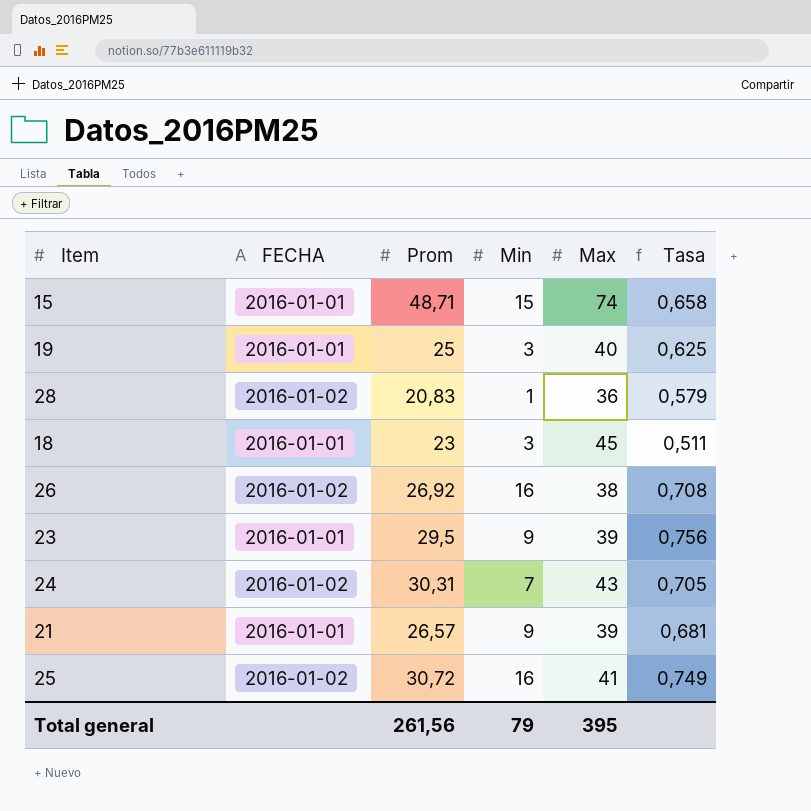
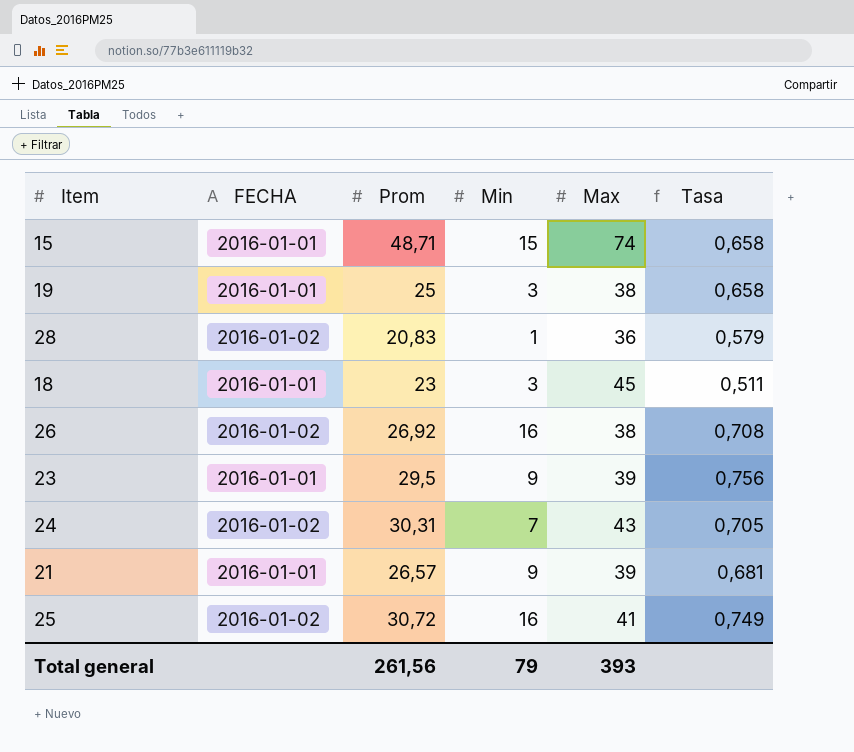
19 | Max: 40 -> 38
19 | Tasa: 0,625 -> 0,658
Total general | Max: 395 -> 393

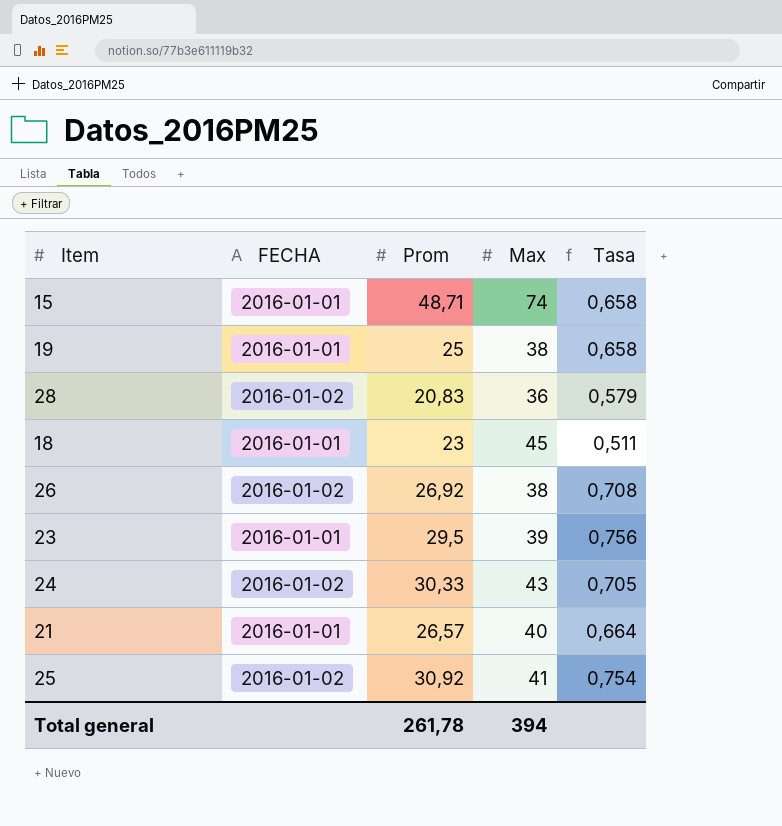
column Min | position: 4 -> none
24 | Prom: 30,31 -> 30,33
21 | Max: 39 -> 40
21 | Tasa: 0,681 -> 0,664
25 | Prom: 30,72 -> 30,92
25 | Tasa: 0,749 -> 0,754
Total general | Prom: 261,56 -> 261,78
Total general | Max: 393 -> 394

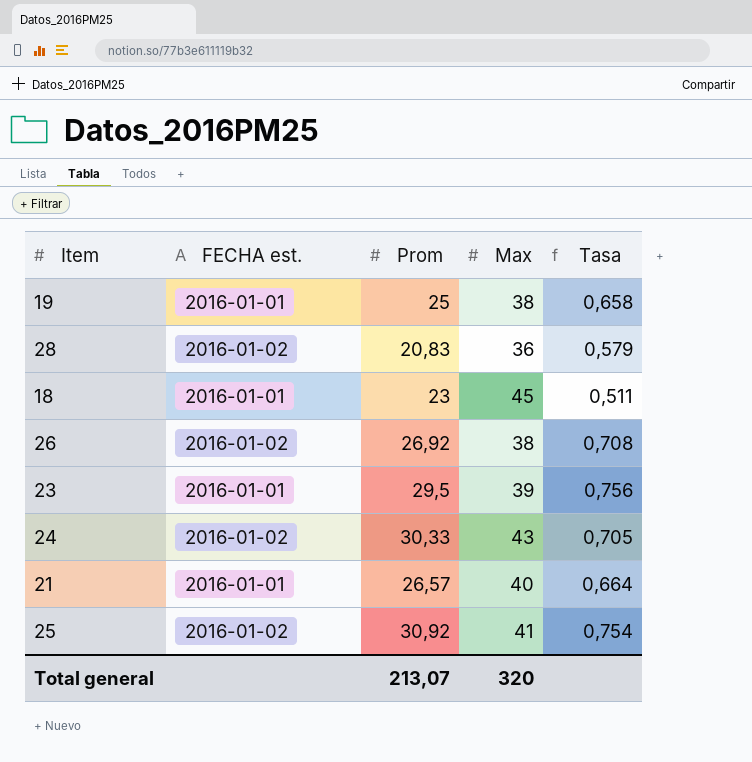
column name: FECHA -> FECHA est.
row 15: 2016-01-01 | 48,71 | 74 | 0,658 -> none
Total general | Prom: 261,78 -> 213,07
Total general | Max: 394 -> 320

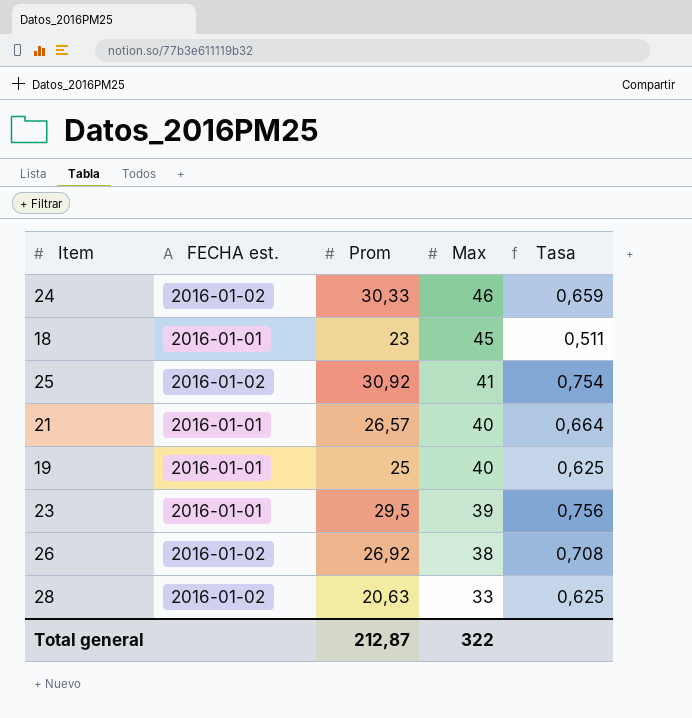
row order: none -> Max descending
24 | Max: 43 -> 46
24 | Tasa: 0,705 -> 0,659
19 | Max: 38 -> 40
19 | Tasa: 0,658 -> 0,625
28 | Prom: 20,83 -> 20,63
28 | Max: 36 -> 33
28 | Tasa: 0,579 -> 0,625
Total general | Prom: 213,07 -> 212,87
Total general | Max: 320 -> 322

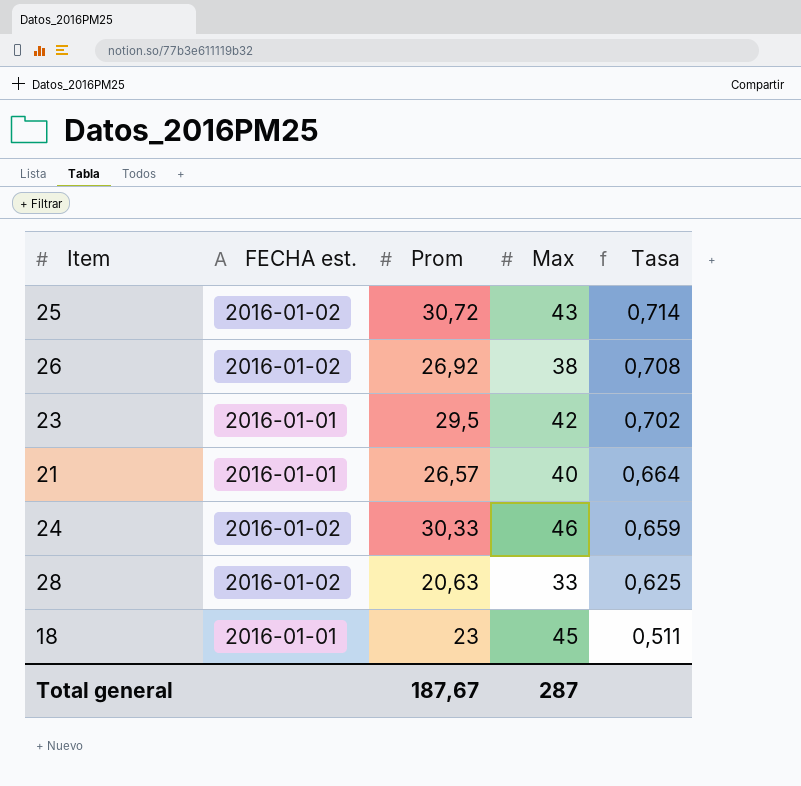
row order: Max descending -> Tasa descending
row 19: 2016-01-01 | 25 | 40 | 0,625 -> none
25 | Prom: 30,92 -> 30,72
25 | Max: 41 -> 43
25 | Tasa: 0,754 -> 0,714
23 | Max: 39 -> 42
23 | Tasa: 0,756 -> 0,702
Total general | Prom: 212,87 -> 187,67
Total general | Max: 322 -> 287

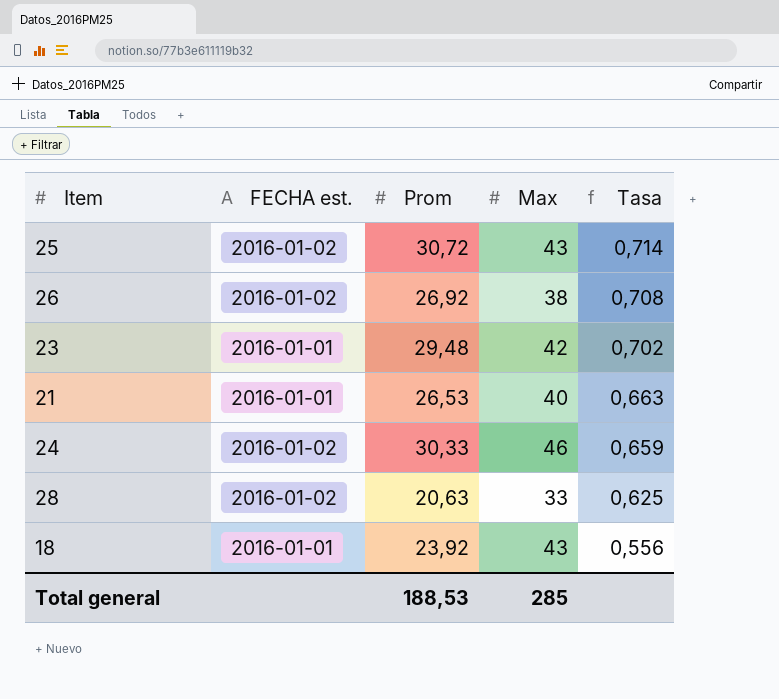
23 | Prom: 29,5 -> 29,48
21 | Prom: 26,57 -> 26,53
21 | Tasa: 0,664 -> 0,663
18 | Prom: 23 -> 23,92
18 | Max: 45 -> 43
18 | Tasa: 0,511 -> 0,556
Total general | Prom: 187,67 -> 188,53
Total general | Max: 287 -> 285

